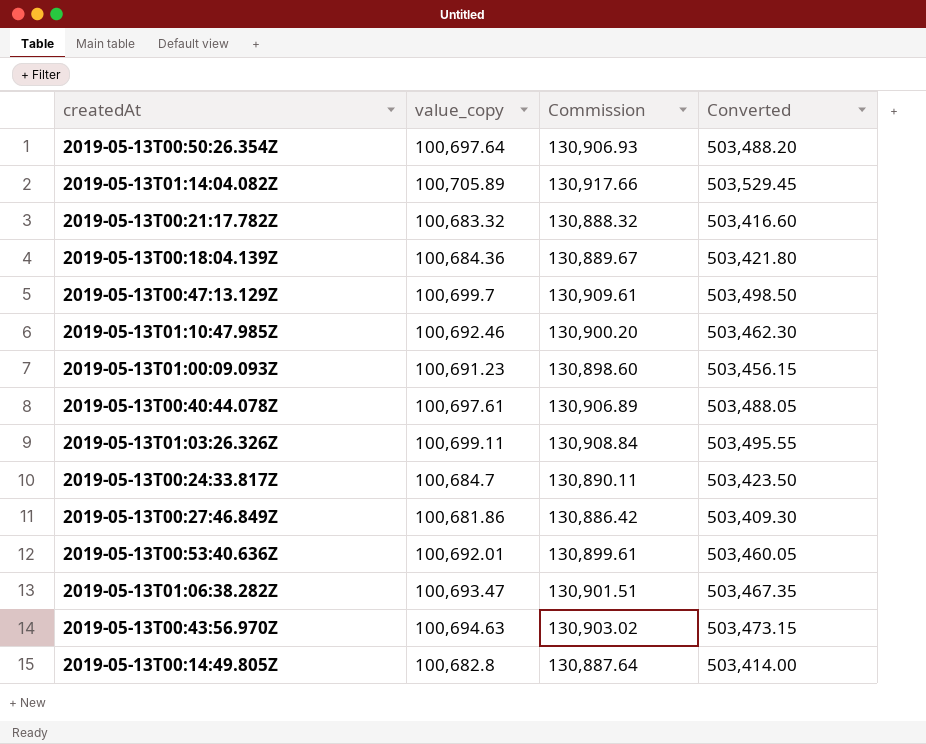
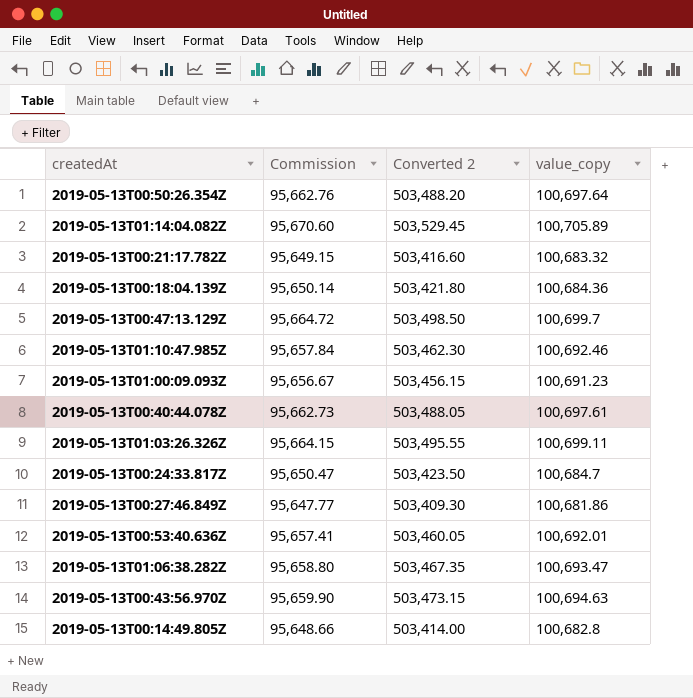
column Commission | formula: [value_copy] * 1.3 -> [value_copy] * 0.95
column name: Converted -> Converted 2
column value_copy | position: 2 -> 4

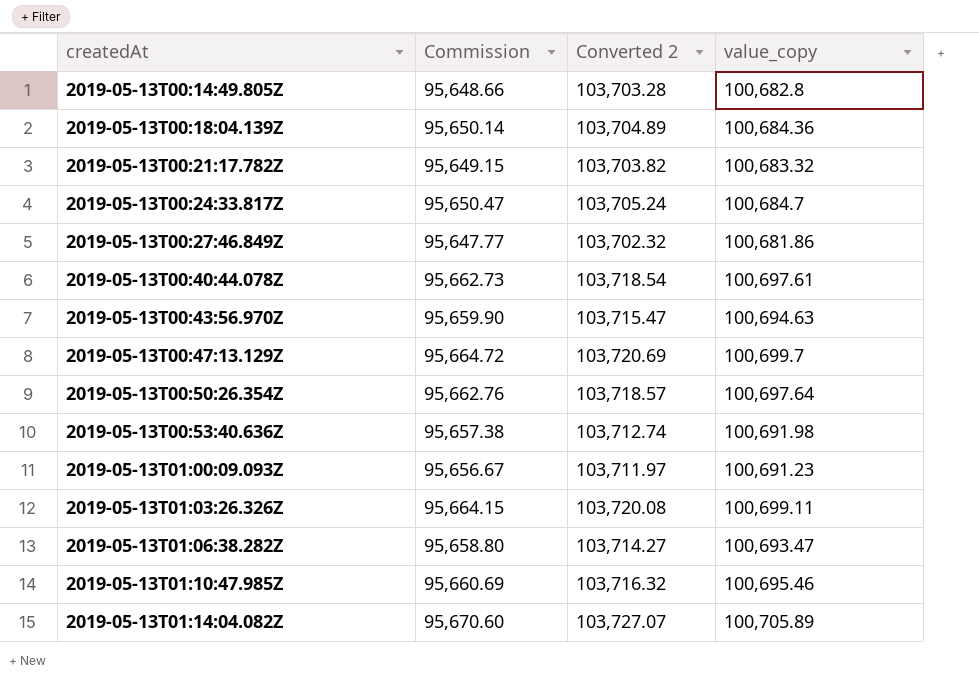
row order: none -> createdAt ascending
column Converted 2 | formula: [value_copy] * 5 -> [value_copy] * 1.03
2019-05-13T00:53:40.636Z | Commission: 95,657.41 -> 95,657.38
2019-05-13T00:53:40.636Z | value_copy: 100,692.01 -> 100,691.98
2019-05-13T01:10:47.985Z | Commission: 95,657.84 -> 95,660.69
2019-05-13T01:10:47.985Z | value_copy: 100,692.46 -> 100,695.46

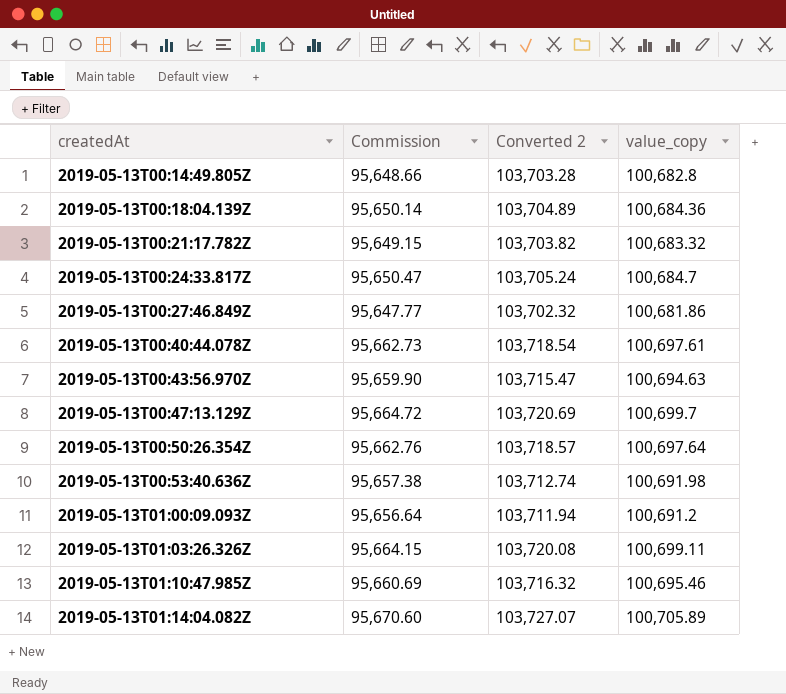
row 2019-05-13T01:06:38.282Z: 95,658.80 | 103,714.27 | 100,693.47 -> none
2019-05-13T01:00:09.093Z | Commission: 95,656.67 -> 95,656.64
2019-05-13T01:00:09.093Z | Converted 2: 103,711.97 -> 103,711.94
2019-05-13T01:00:09.093Z | value_copy: 100,691.23 -> 100,691.2

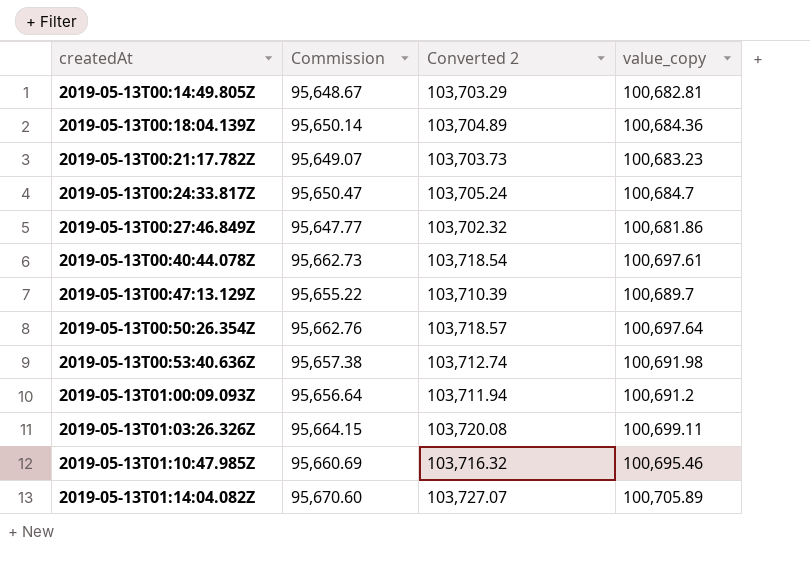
row 2019-05-13T00:43:56.970Z: 95,659.90 | 103,715.47 | 100,694.63 -> none
2019-05-13T00:14:49.805Z | Commission: 95,648.66 -> 95,648.67
2019-05-13T00:14:49.805Z | Converted 2: 103,703.28 -> 103,703.29
2019-05-13T00:14:49.805Z | value_copy: 100,682.8 -> 100,682.81
2019-05-13T00:21:17.782Z | Commission: 95,649.15 -> 95,649.07
2019-05-13T00:21:17.782Z | Converted 2: 103,703.82 -> 103,703.73
2019-05-13T00:21:17.782Z | value_copy: 100,683.32 -> 100,683.23
2019-05-13T00:47:13.129Z | Commission: 95,664.72 -> 95,655.22
2019-05-13T00:47:13.129Z | Converted 2: 103,720.69 -> 103,710.39
2019-05-13T00:47:13.129Z | value_copy: 100,699.7 -> 100,689.7

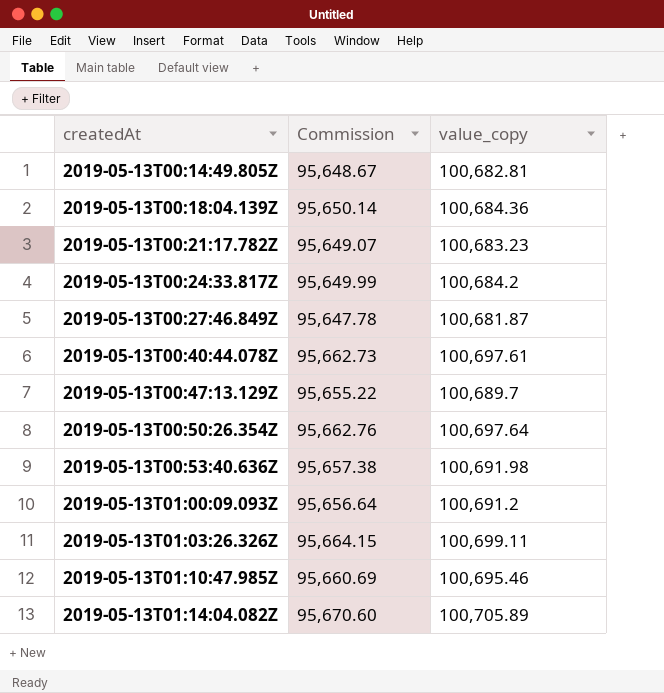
column Converted 2 | formula: [value_copy] * 1.03 -> none
2019-05-13T00:24:33.817Z | Commission: 95,650.47 -> 95,649.99
2019-05-13T00:24:33.817Z | value_copy: 100,684.7 -> 100,684.2
2019-05-13T00:27:46.849Z | Commission: 95,647.77 -> 95,647.78
2019-05-13T00:27:46.849Z | value_copy: 100,681.86 -> 100,681.87

